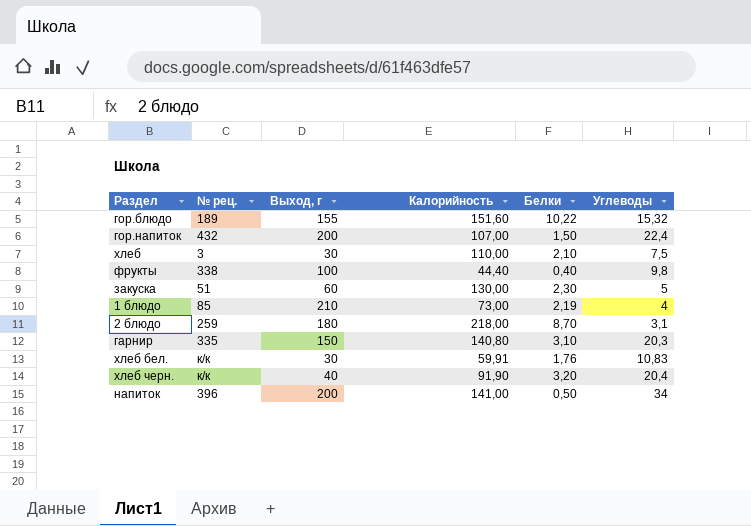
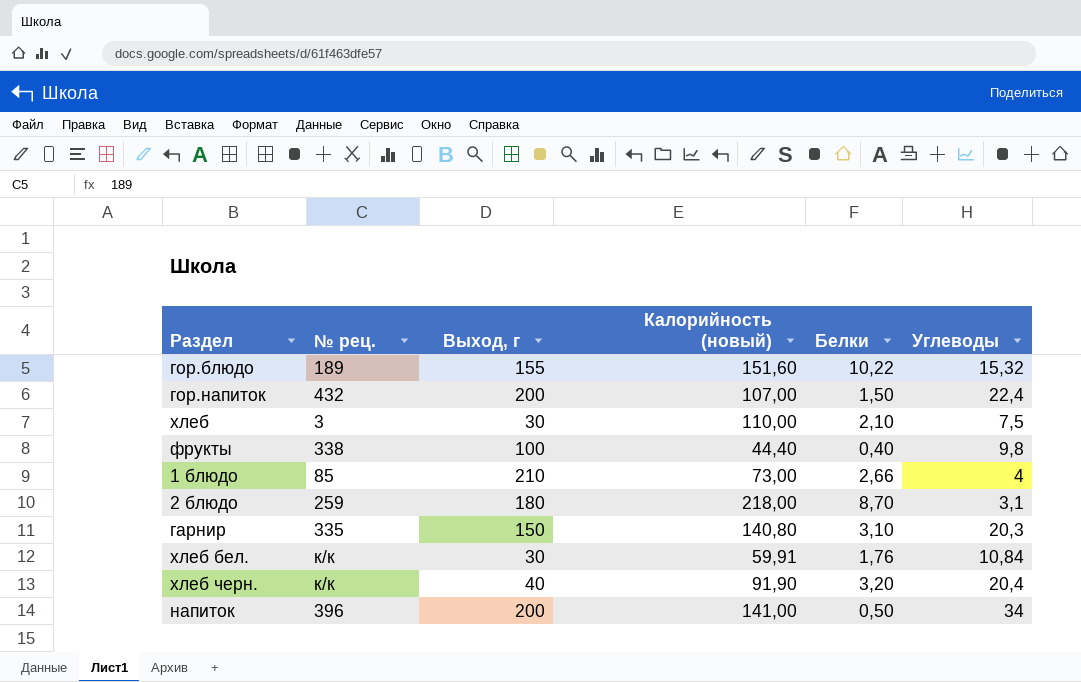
column name: Калорийность -> Калорийность (новый)
row закуска: 51 | 60 | 130,00 | 2,30 | 5 -> none
1 блюдо | Белки: 2,19 -> 2,66
хлеб бел. | Углеводы: 10,83 -> 10,84

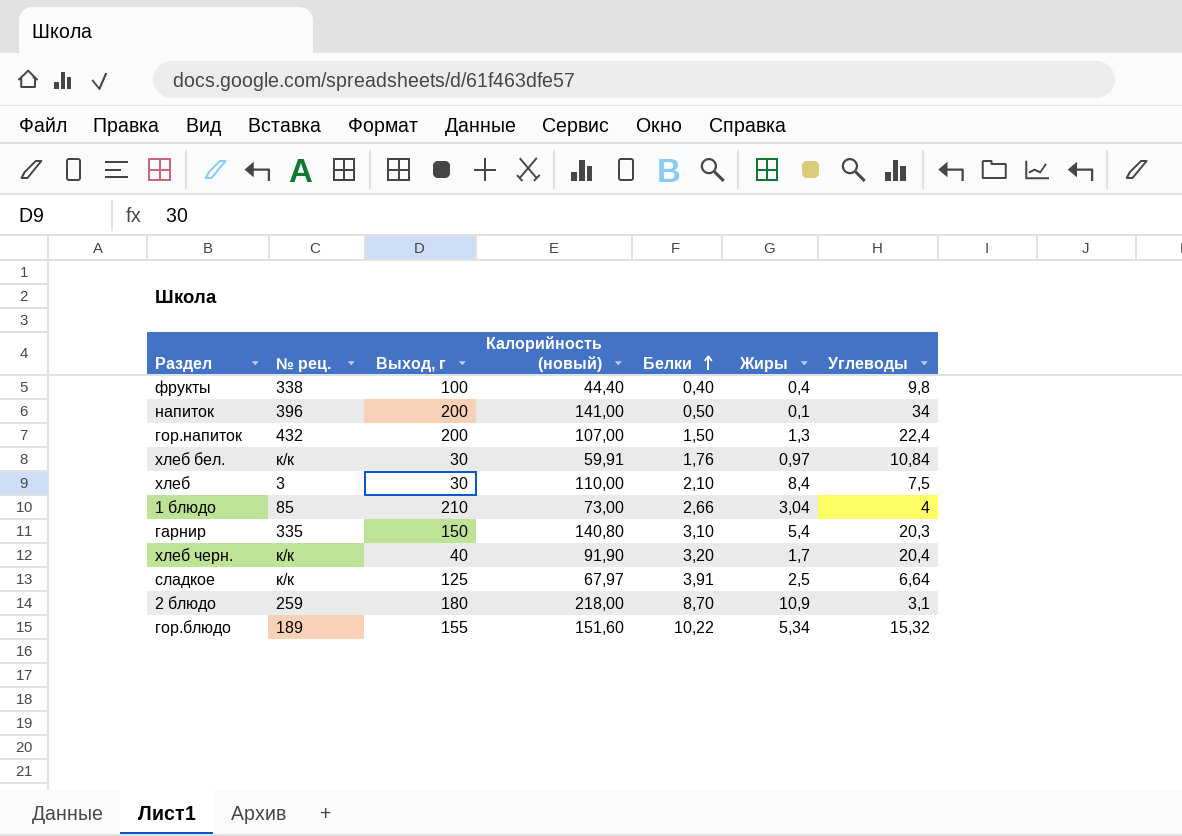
row order: none -> Белки ascending
column Жиры | position: none -> 6
row сладкое: none -> к/к | 125 | 67,97 | 3,91 | 2,5 | 6,64

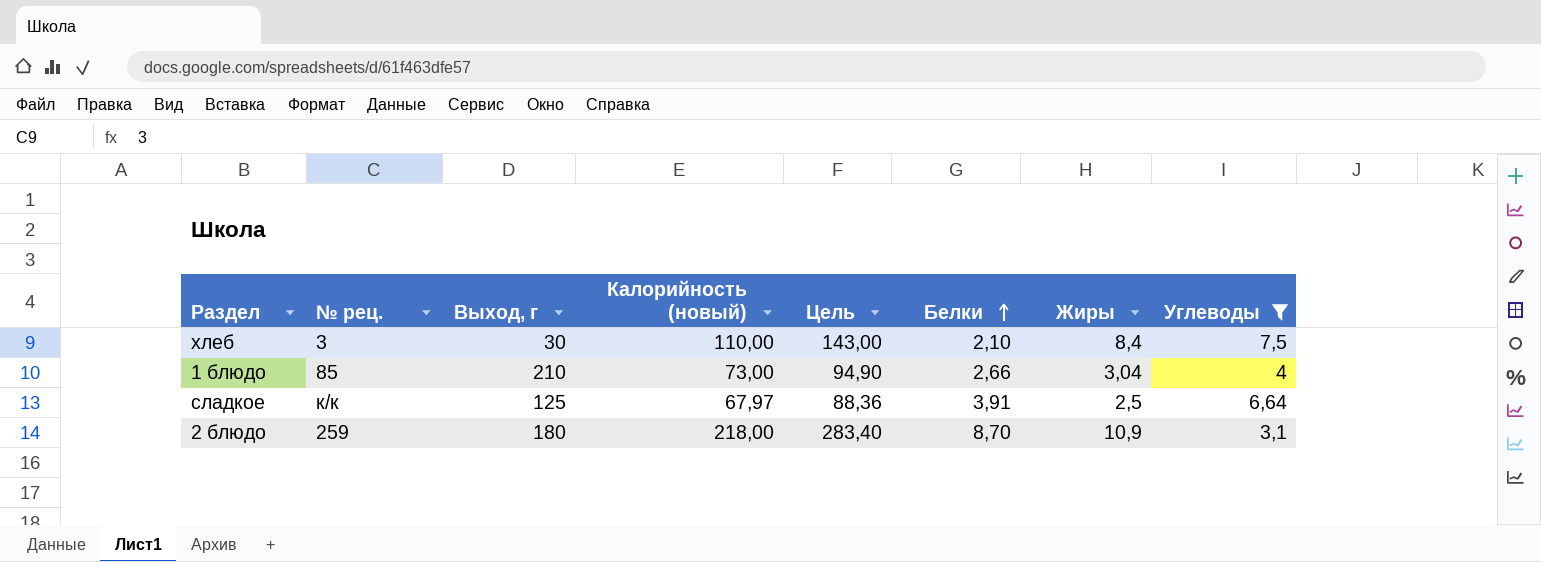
filter: none -> Углеводы <= 7,5
column Цель | formula: none -> [Калорийность (новый)] * 1,3

